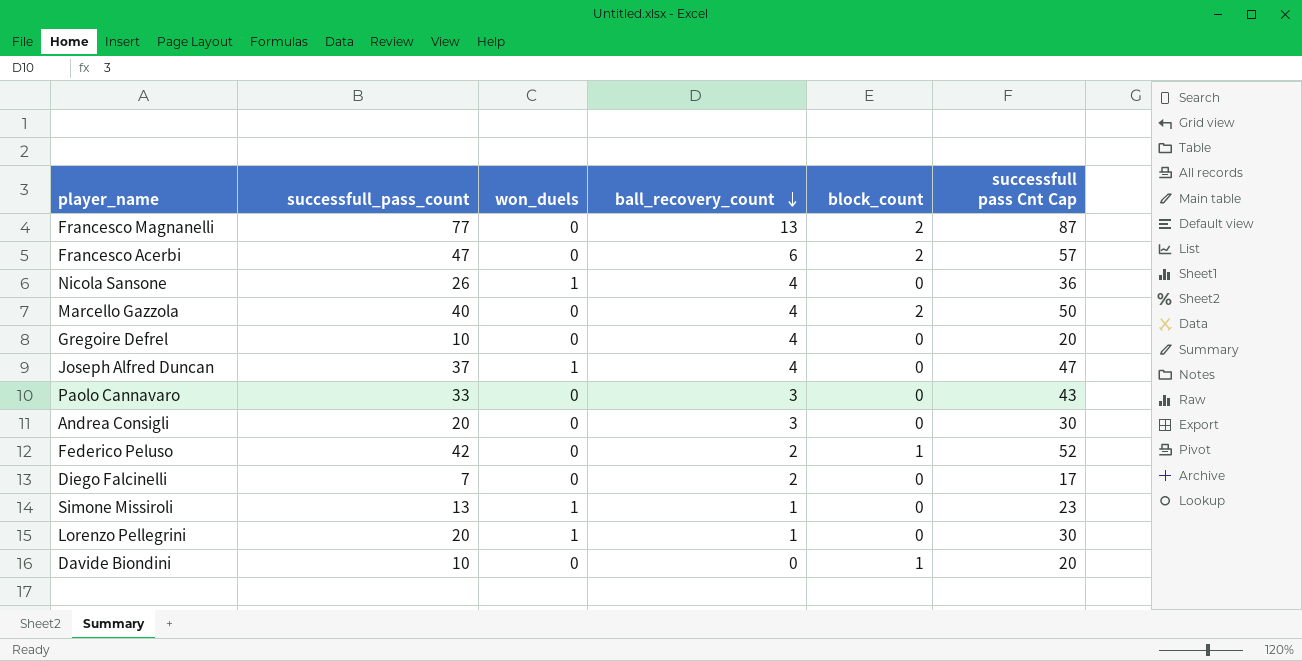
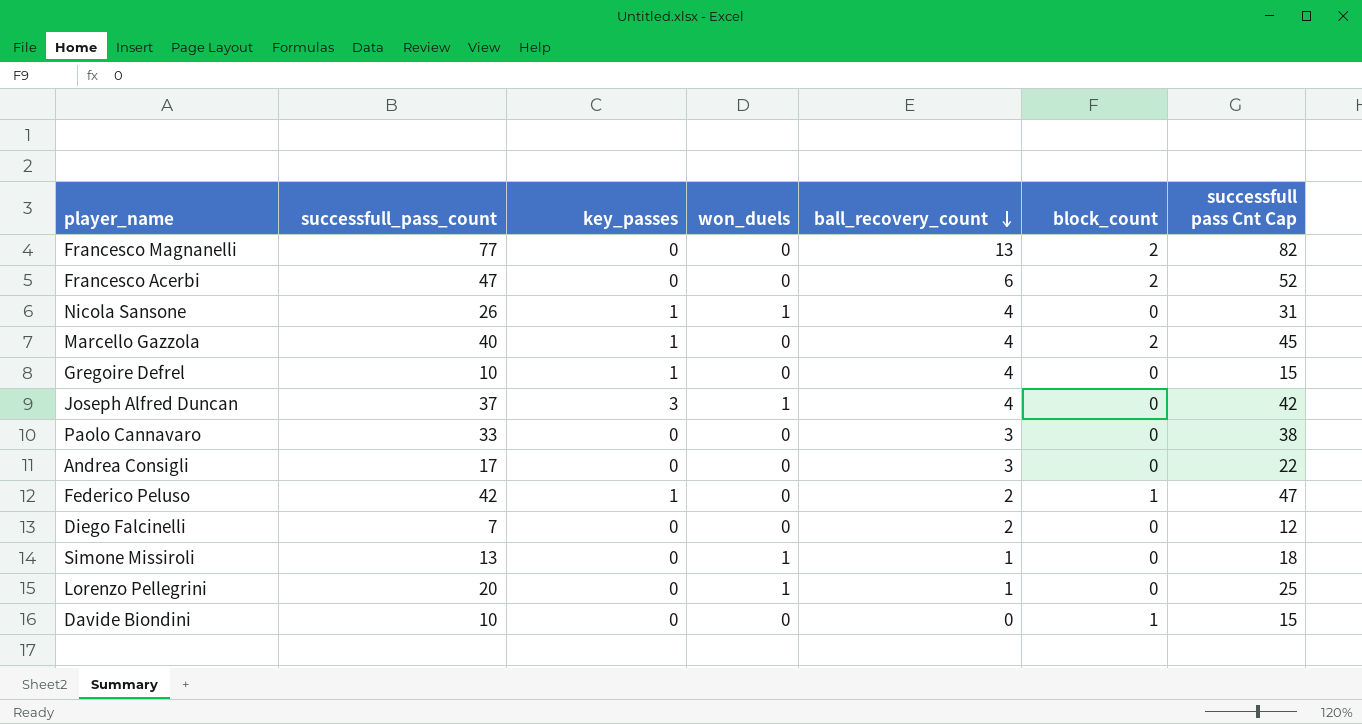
column key_passes | position: none -> 3
column successfull pass Cnt Cap | formula: [successfull_pass_count] + 10 -> [successfull_pass_count] + 5
Andrea Consigli | successfull_pass_count: 20 -> 17

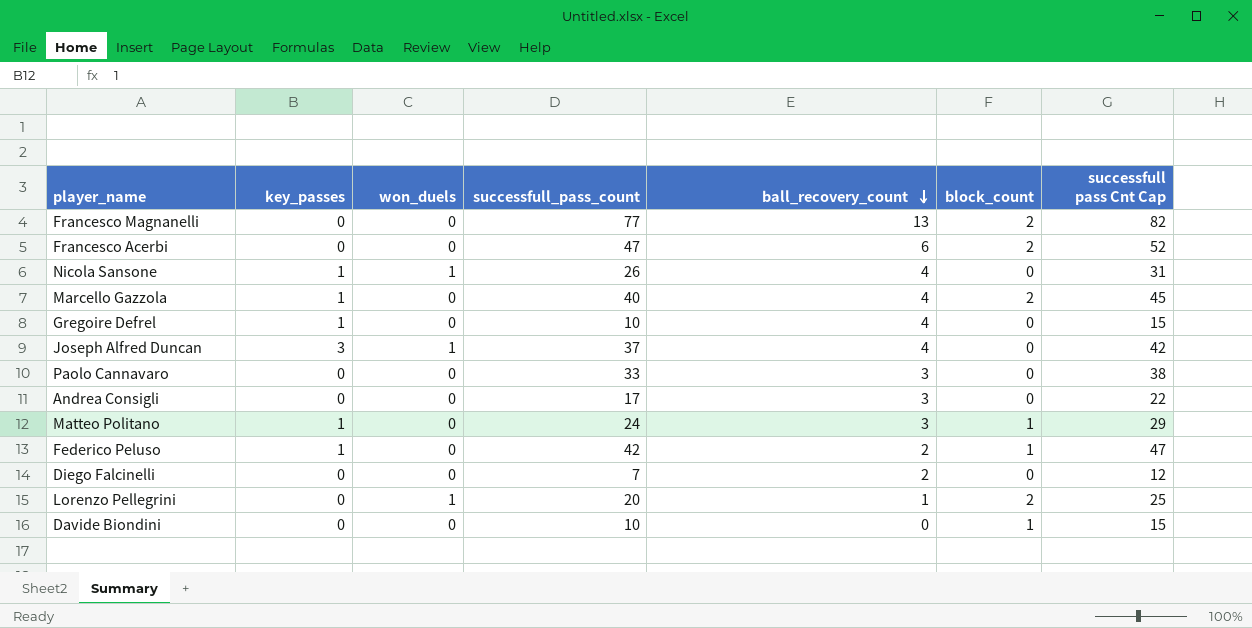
column successfull_pass_count | position: 2 -> 4
row Simone Missiroli: 13 | 0 | 1 | 1 | 0 | 18 -> none
row Matteo Politano: none -> 1 | 0 | 24 | 3 | 1 | 29
Lorenzo Pellegrini | block_count: 0 -> 2

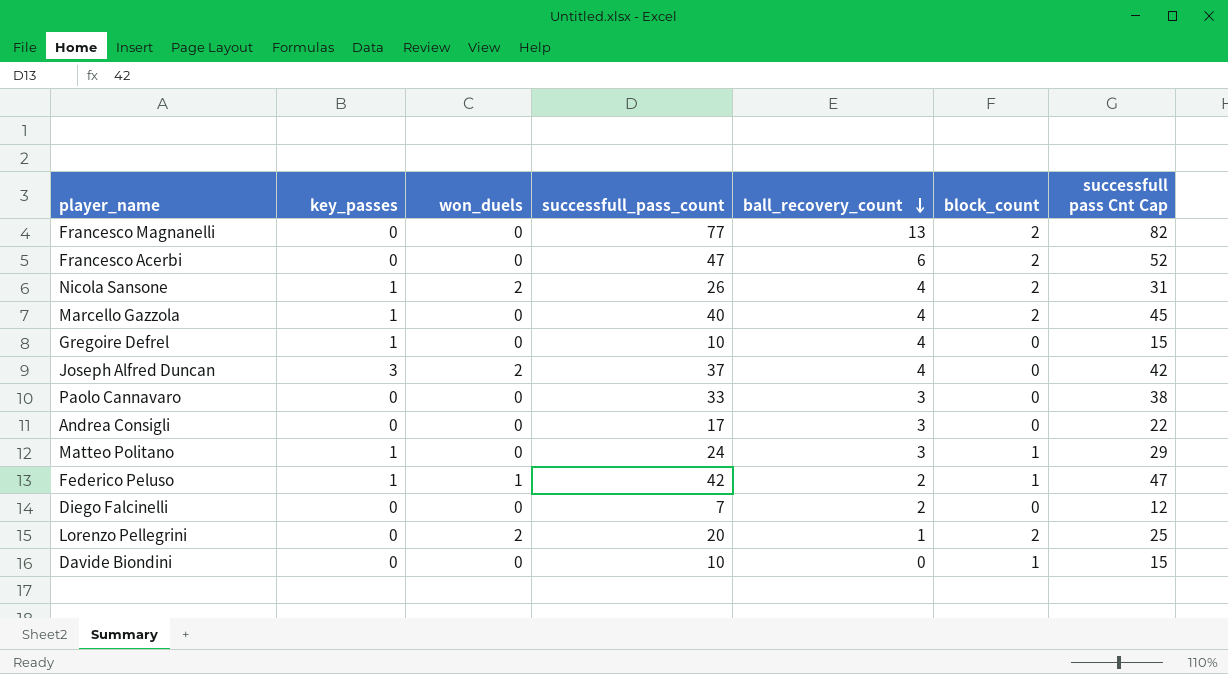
Nicola Sansone | won_duels: 1 -> 2
Nicola Sansone | block_count: 0 -> 2
Joseph Alfred Duncan | won_duels: 1 -> 2
Federico Peluso | won_duels: 0 -> 1
Lorenzo Pellegrini | won_duels: 1 -> 2

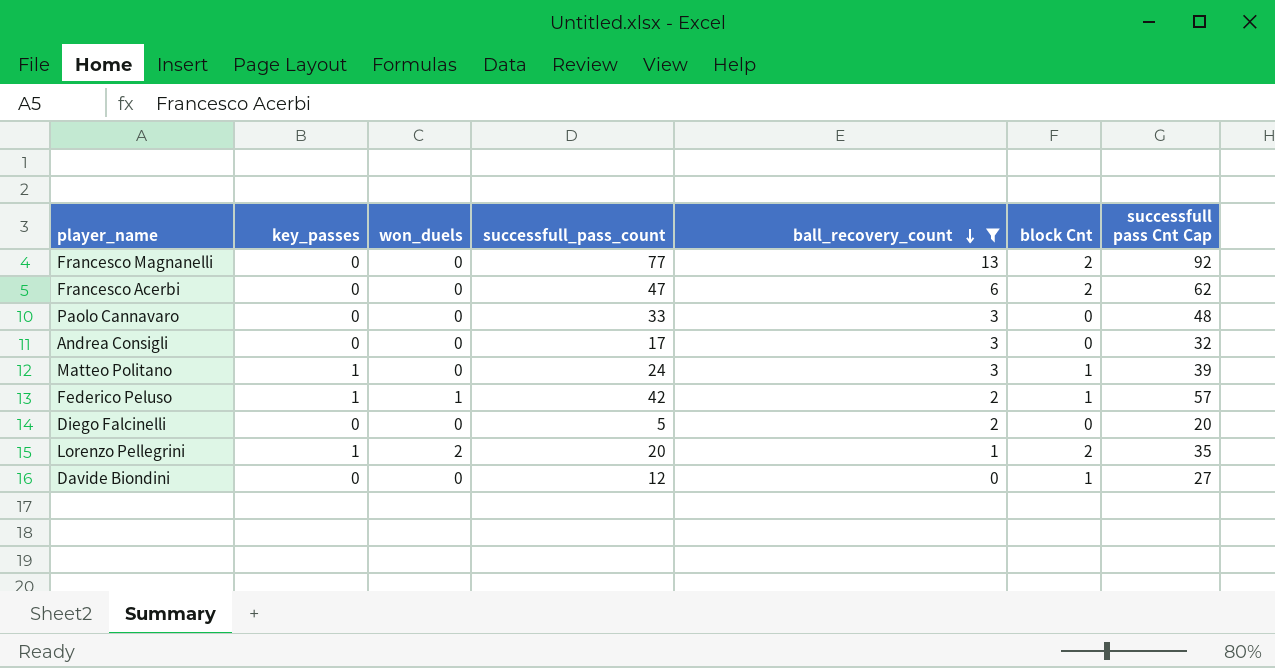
filter: none -> ball_recovery_count != 4
column name: block_count -> block Cnt
column successfull pass Cnt Cap | formula: [successfull_pass_count] + 5 -> [successfull_pass_count] + 15
Diego Falcinelli | successfull_pass_count: 7 -> 5
Lorenzo Pellegrini | key_passes: 0 -> 1
Davide Biondini | successfull_pass_count: 10 -> 12

